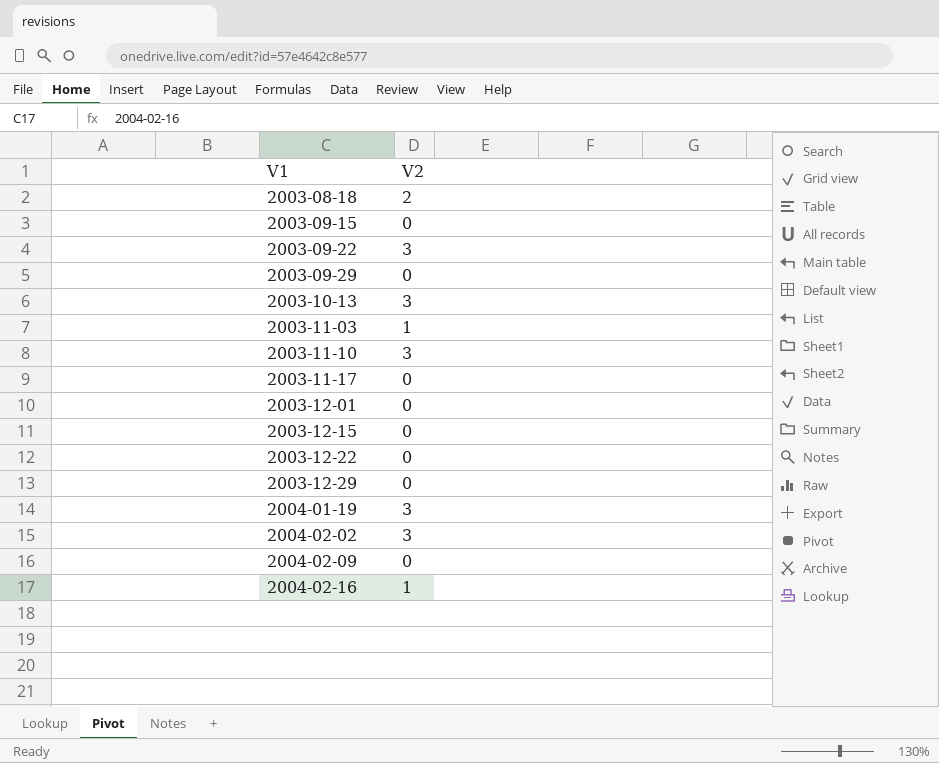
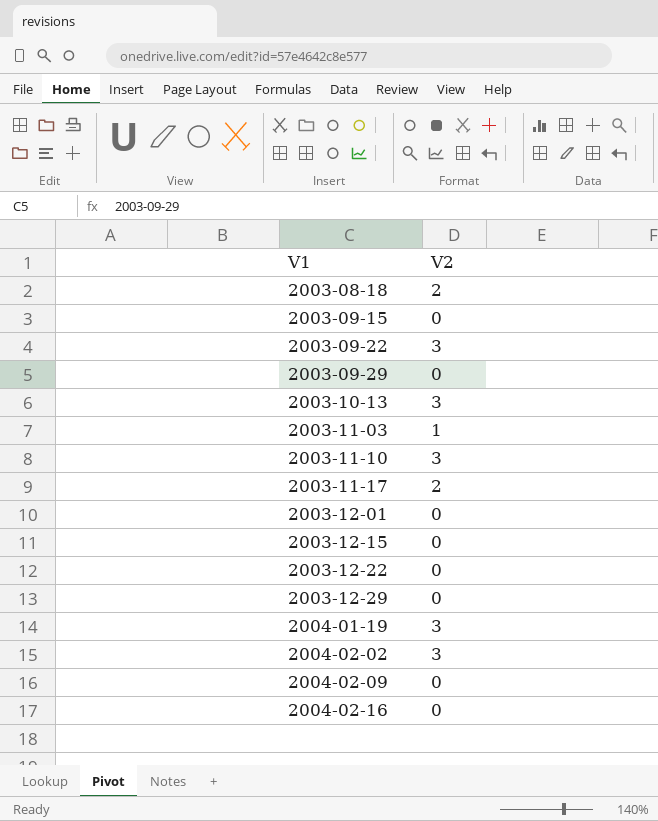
2003-11-17 | V2: 0 -> 2
2004-02-16 | V2: 1 -> 0

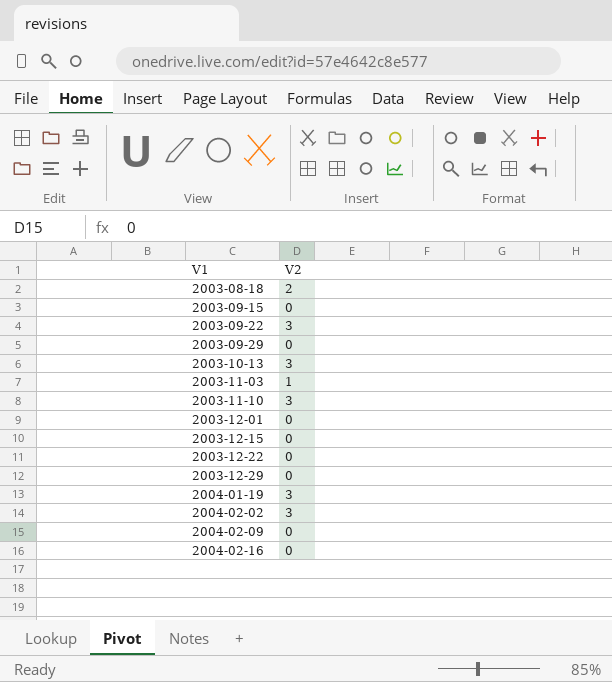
row 2003-11-17: 2 -> none

